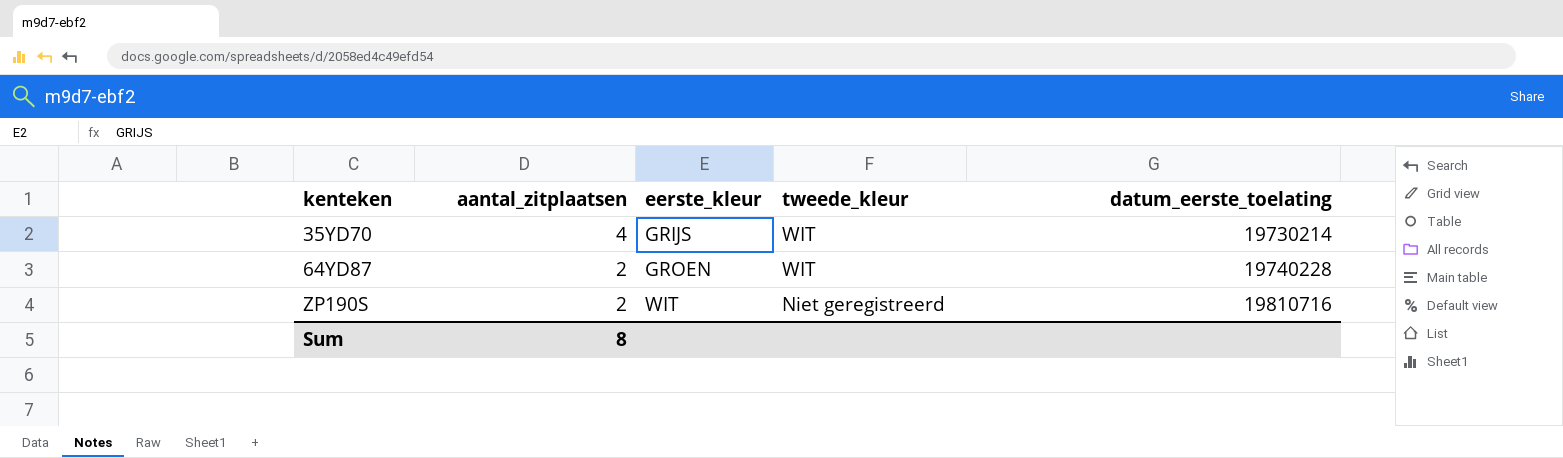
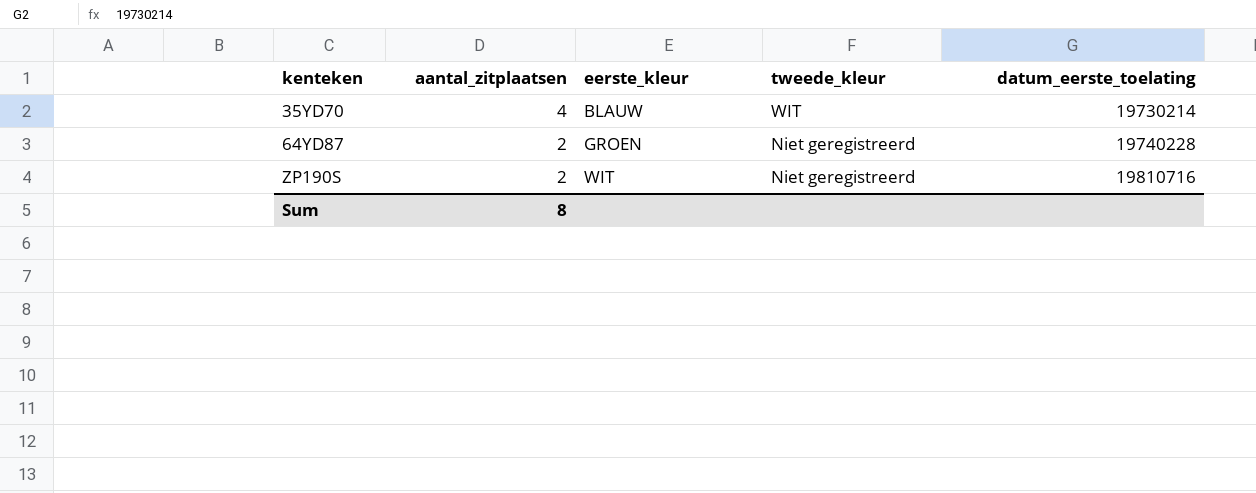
35YD70 | eerste_kleur: GRIJS -> BLAUW
64YD87 | tweede_kleur: WIT -> Niet geregistreerd

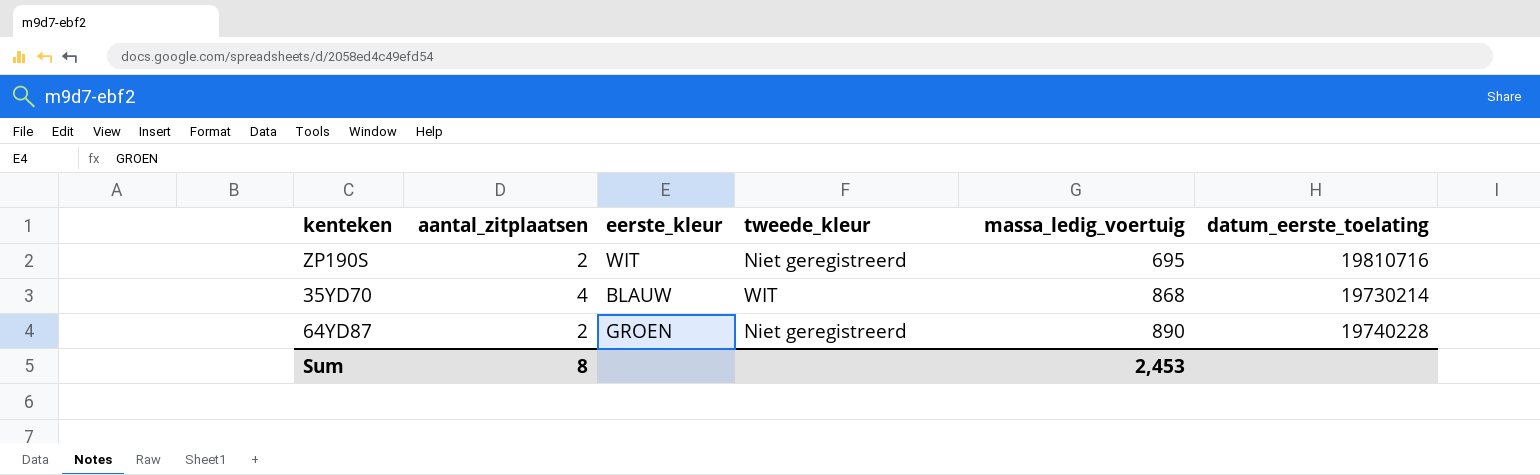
row order: kenteken ascending -> massa_ledig_voertuig ascending
column massa_ledig_voertuig | position: none -> 5

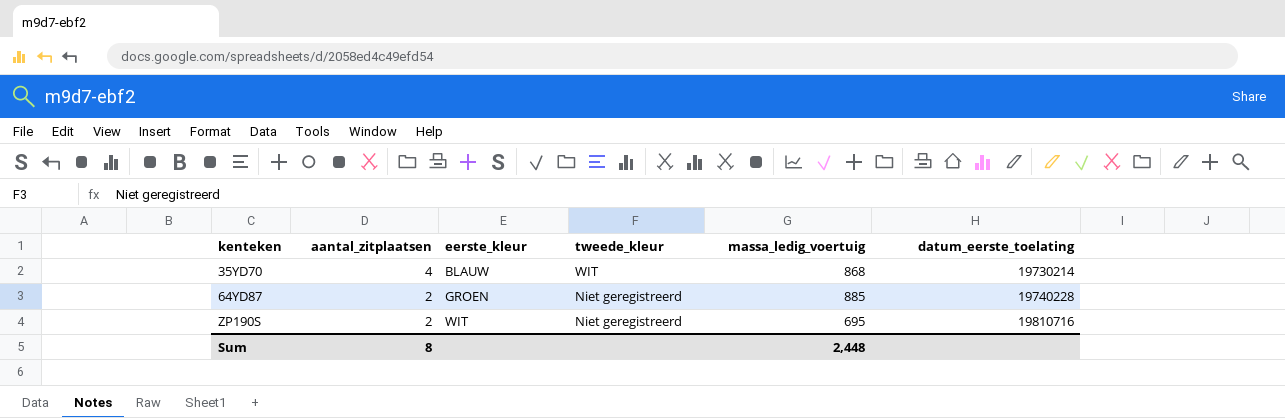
row order: massa_ledig_voertuig ascending -> kenteken ascending
64YD87 | massa_ledig_voertuig: 890 -> 885
Sum | massa_ledig_voertuig: 2,453 -> 2,448

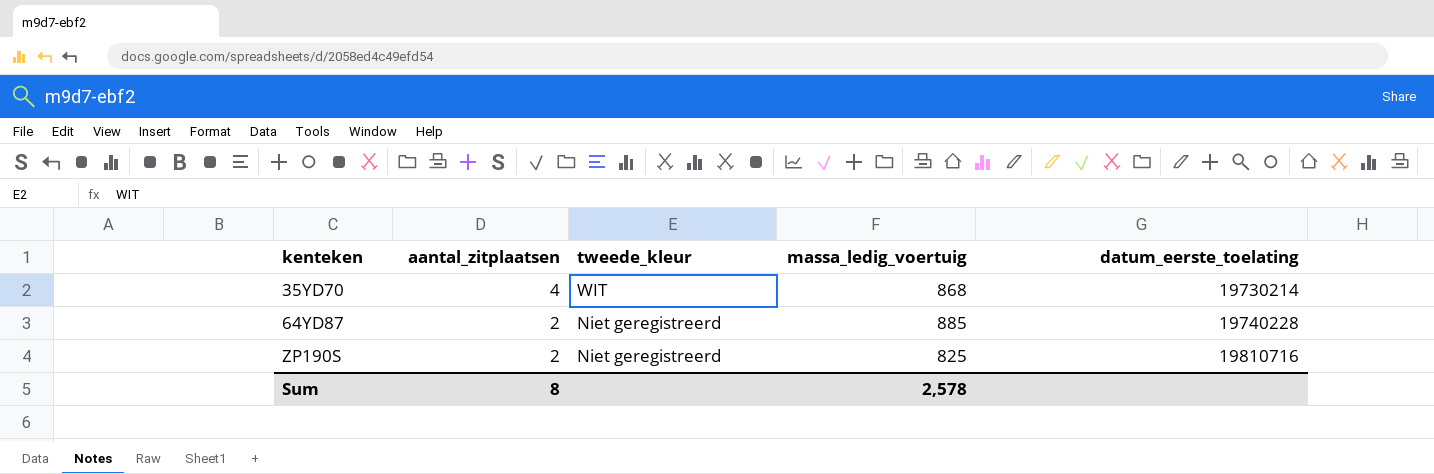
column eerste_kleur | position: 3 -> none
ZP190S | massa_ledig_voertuig: 695 -> 825
Sum | massa_ledig_voertuig: 2,448 -> 2,578

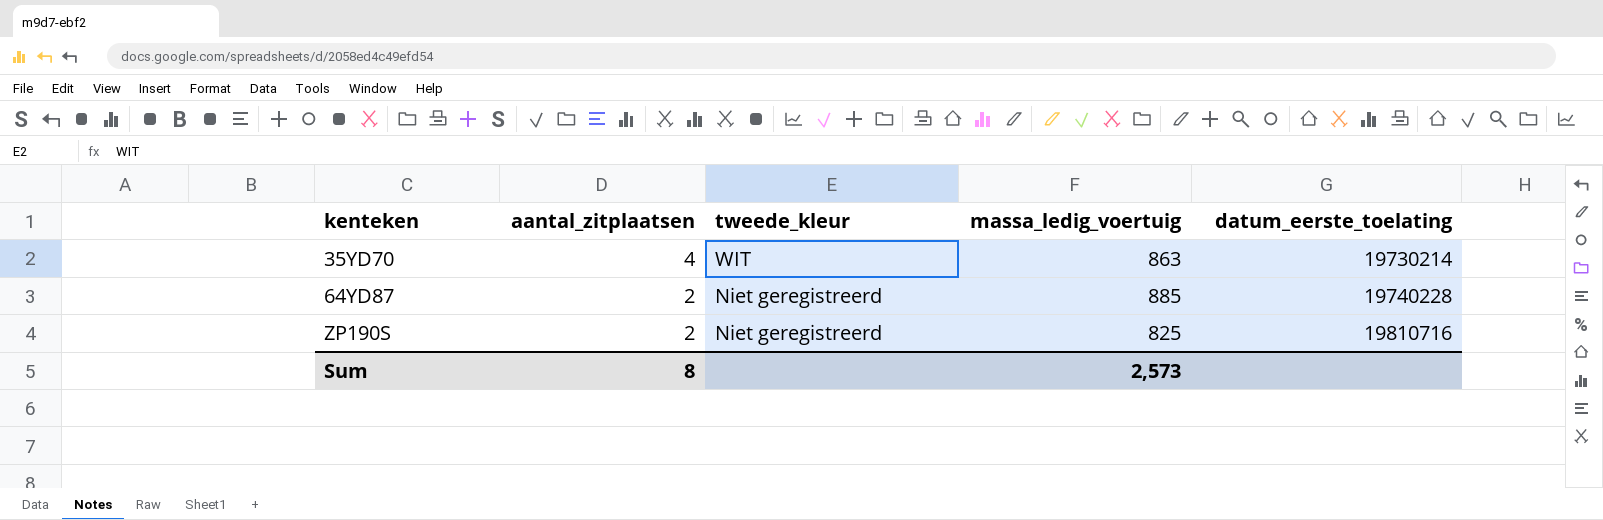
35YD70 | massa_ledig_voertuig: 868 -> 863
Sum | massa_ledig_voertuig: 2,578 -> 2,573

